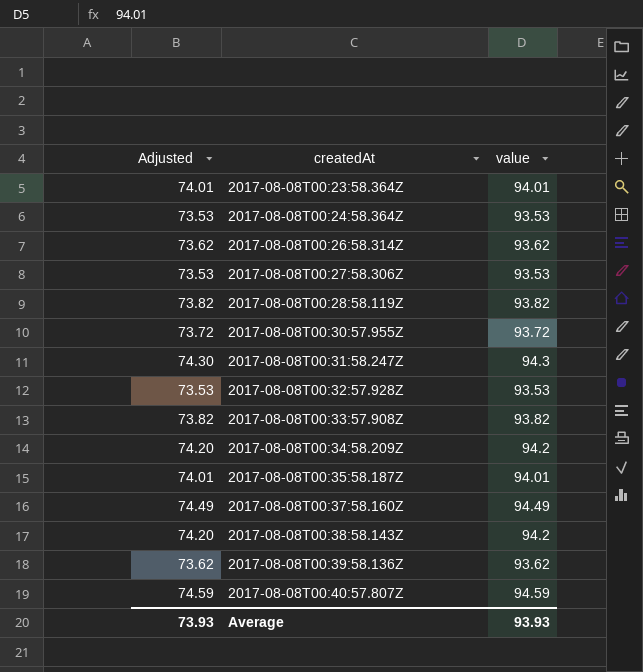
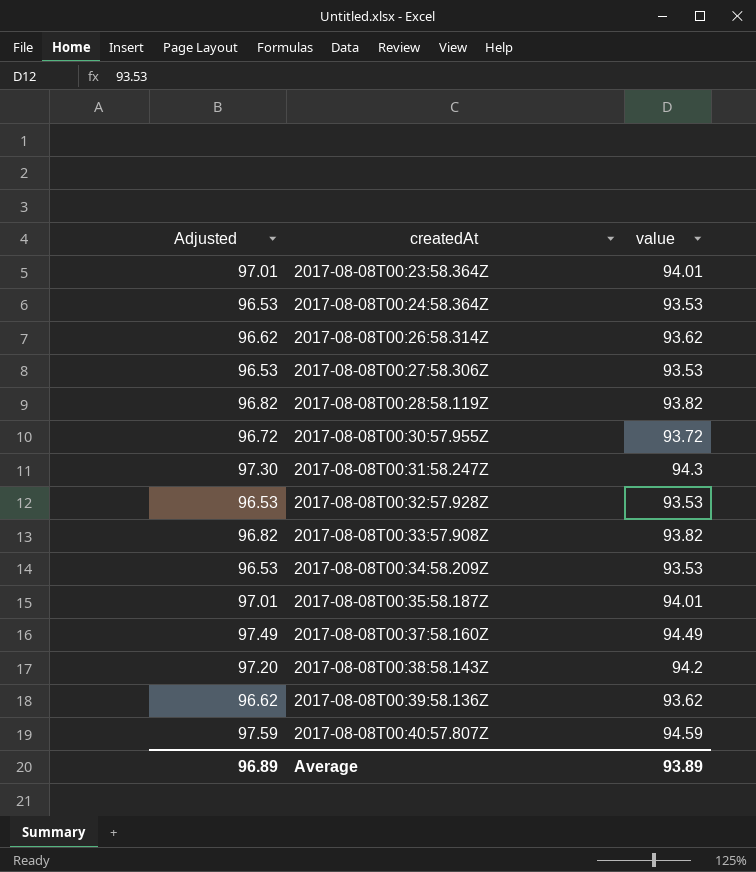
column Adjusted | formula: [value] - 20 -> [value] + 3
2017-08-08T00:34:58.209Z | value: 94.2 -> 93.53
Average | Adjusted: 73.93 -> 96.89
Average | value: 93.93 -> 93.89

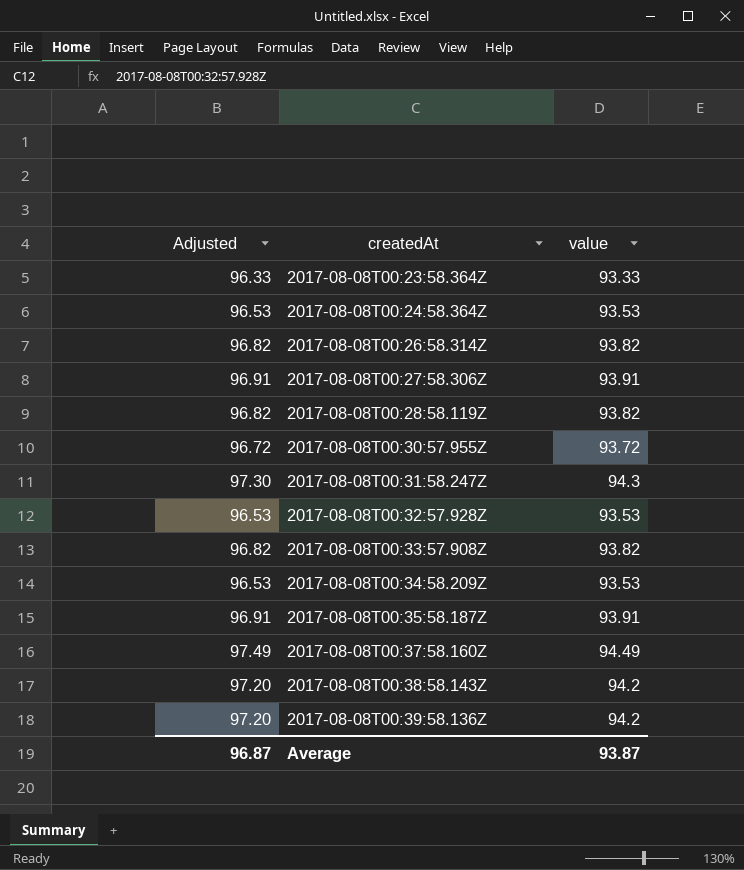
row 2017-08-08T00:40:57.807Z: 97.59 | 94.59 -> none
2017-08-08T00:23:58.364Z | Adjusted: 97.01 -> 96.33
2017-08-08T00:23:58.364Z | value: 94.01 -> 93.33
2017-08-08T00:26:58.314Z | Adjusted: 96.62 -> 96.82
2017-08-08T00:26:58.314Z | value: 93.62 -> 93.82
2017-08-08T00:27:58.306Z | Adjusted: 96.53 -> 96.91
2017-08-08T00:27:58.306Z | value: 93.53 -> 93.91
2017-08-08T00:35:58.187Z | Adjusted: 97.01 -> 96.91
2017-08-08T00:35:58.187Z | value: 94.01 -> 93.91
2017-08-08T00:39:58.136Z | Adjusted: 96.62 -> 97.20
2017-08-08T00:39:58.136Z | value: 93.62 -> 94.2
Average | Adjusted: 96.89 -> 96.87
Average | value: 93.89 -> 93.87

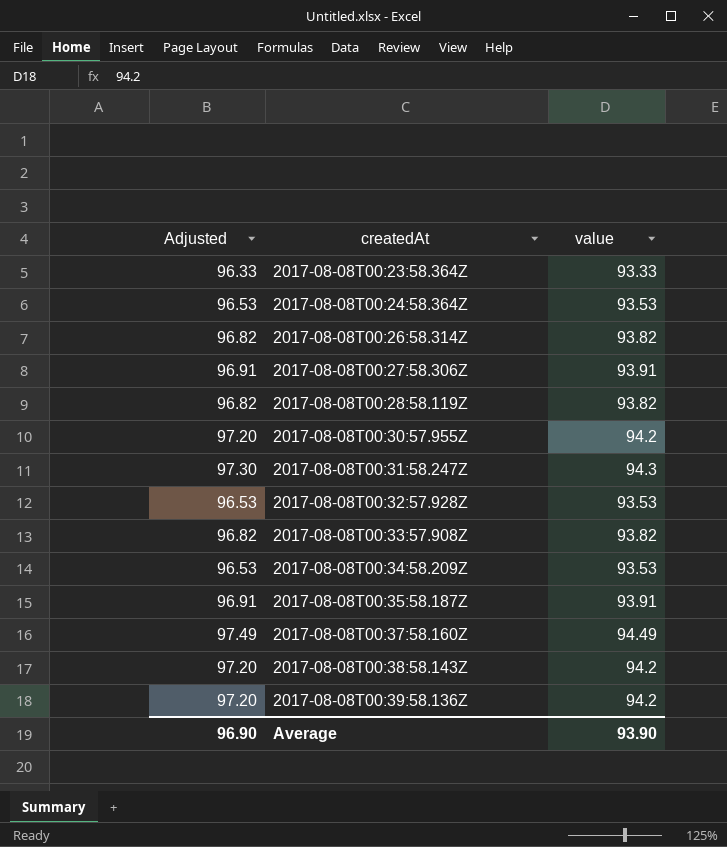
2017-08-08T00:30:57.955Z | Adjusted: 96.72 -> 97.20
2017-08-08T00:30:57.955Z | value: 93.72 -> 94.2
Average | Adjusted: 96.87 -> 96.90
Average | value: 93.87 -> 93.90

